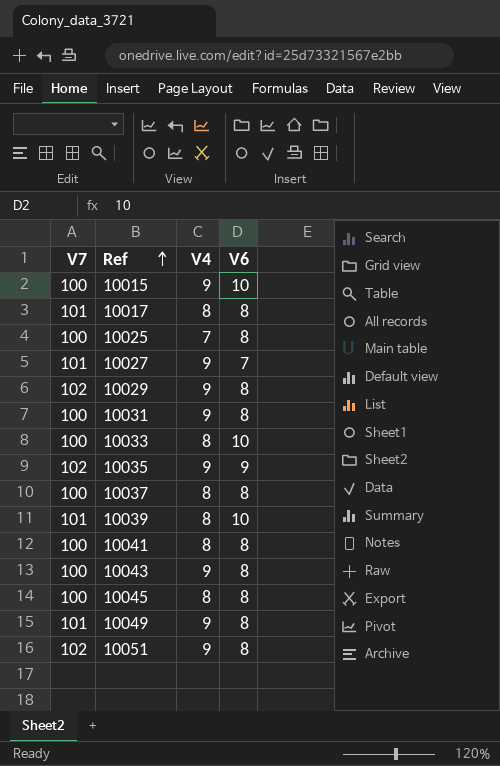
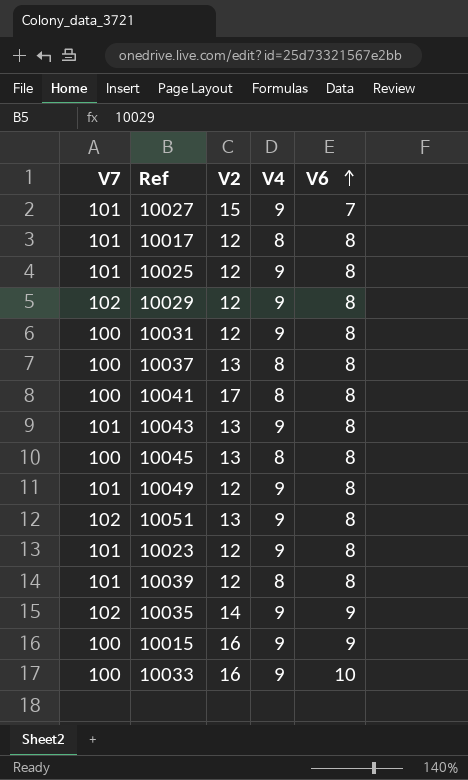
row order: Ref ascending -> V6 ascending
column V2 | position: none -> 3
10025 | V7: 100 -> 101
10025 | V4: 7 -> 9
10043 | V7: 100 -> 101
row 10023: none -> 101 | 12 | 9 | 8
10039 | V6: 10 -> 8
10015 | V6: 10 -> 9
10033 | V4: 8 -> 9

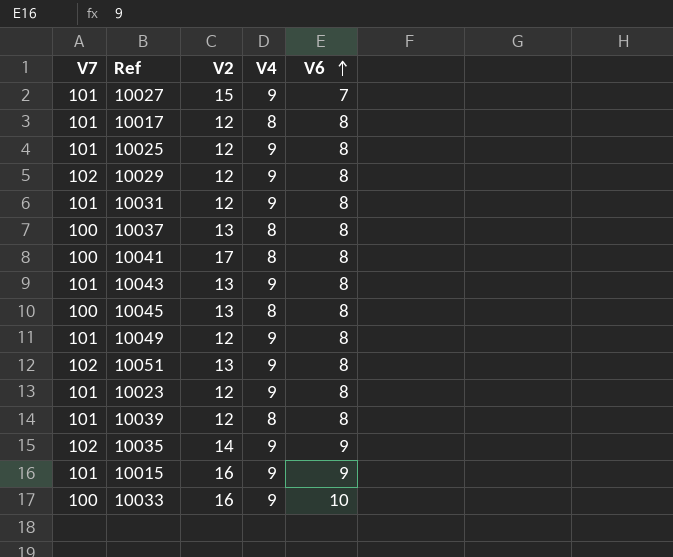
10031 | V7: 100 -> 101
10015 | V7: 100 -> 101

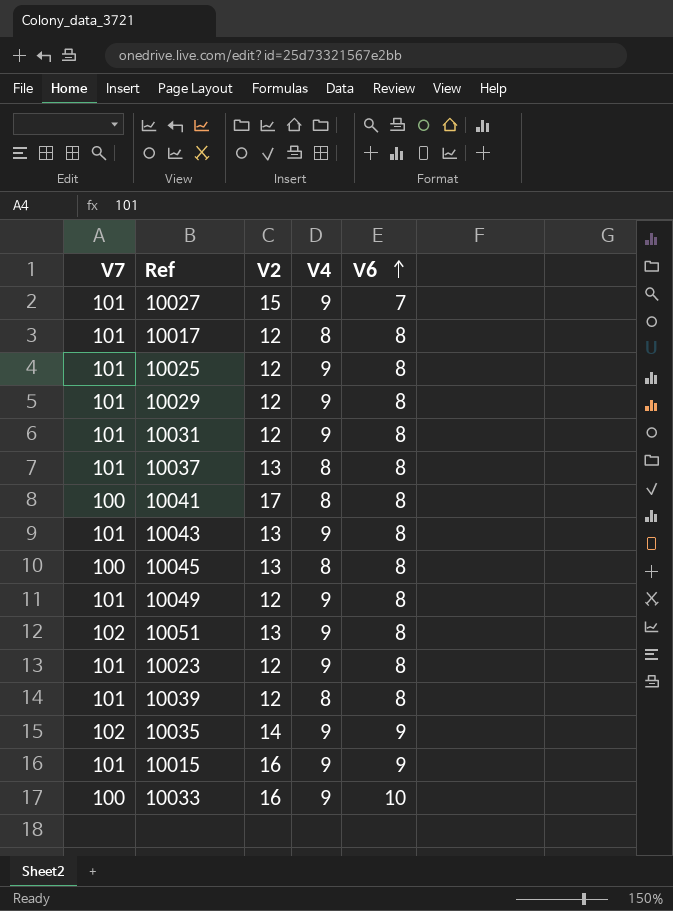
10029 | V7: 102 -> 101
10037 | V7: 100 -> 101

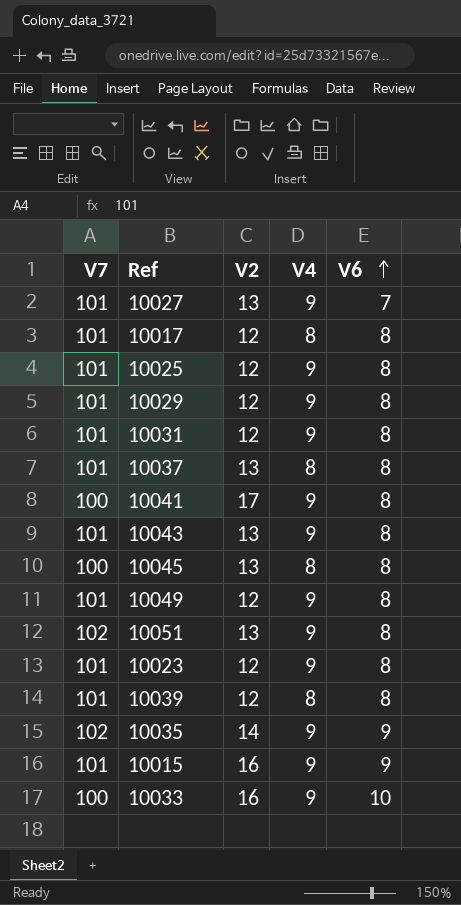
10027 | V2: 15 -> 13
10041 | V4: 8 -> 9

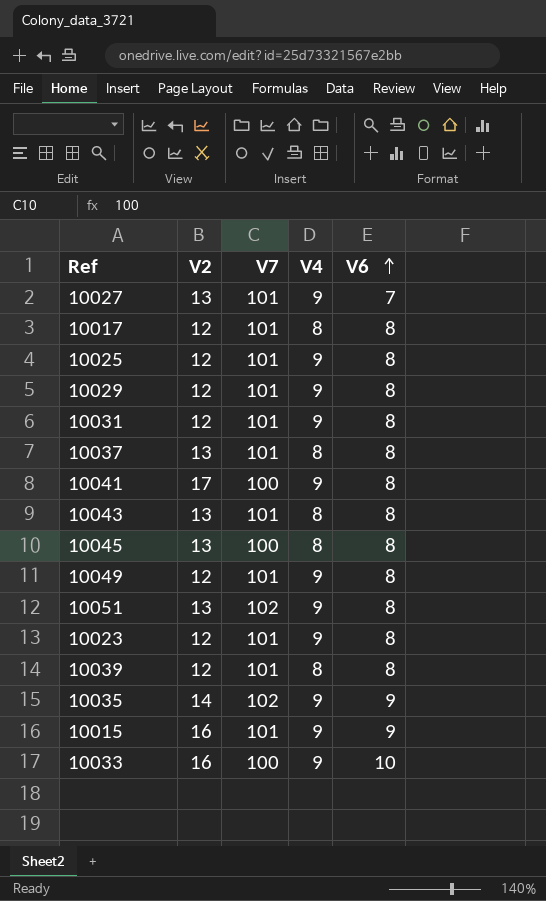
column V7 | position: 1 -> 3
10043 | V4: 9 -> 8

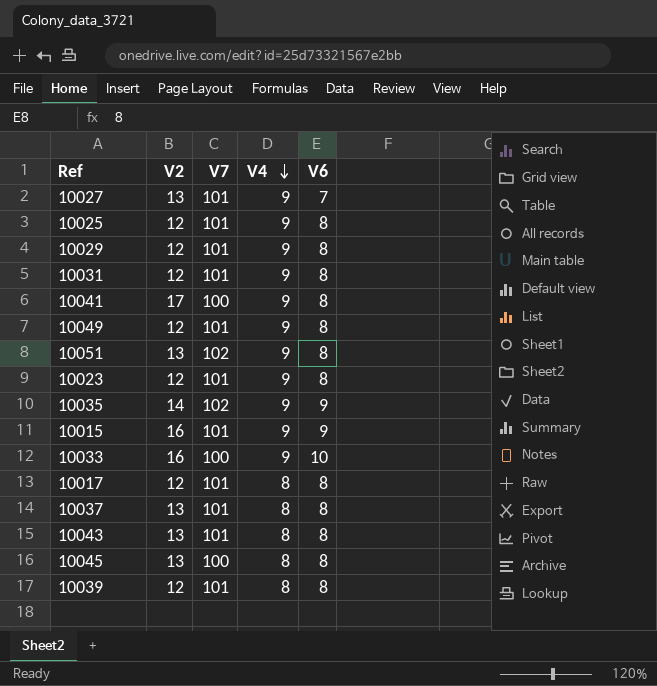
row order: V6 ascending -> V4 descending

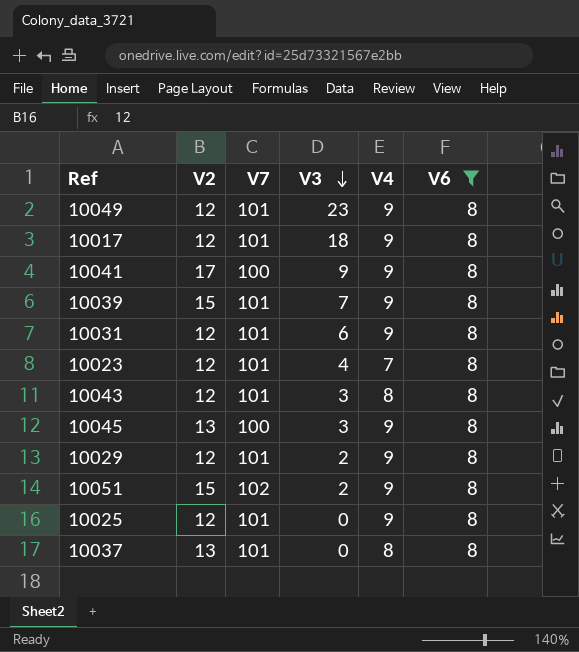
filter: none -> V6 = 8
row order: V4 descending -> V3 descending
column V3 | position: none -> 4
10017 | V4: 8 -> 9
10039 | V2: 12 -> 15
10039 | V4: 8 -> 9
10023 | V4: 9 -> 7
10043 | V2: 13 -> 12
10045 | V4: 8 -> 9
10051 | V2: 13 -> 15

